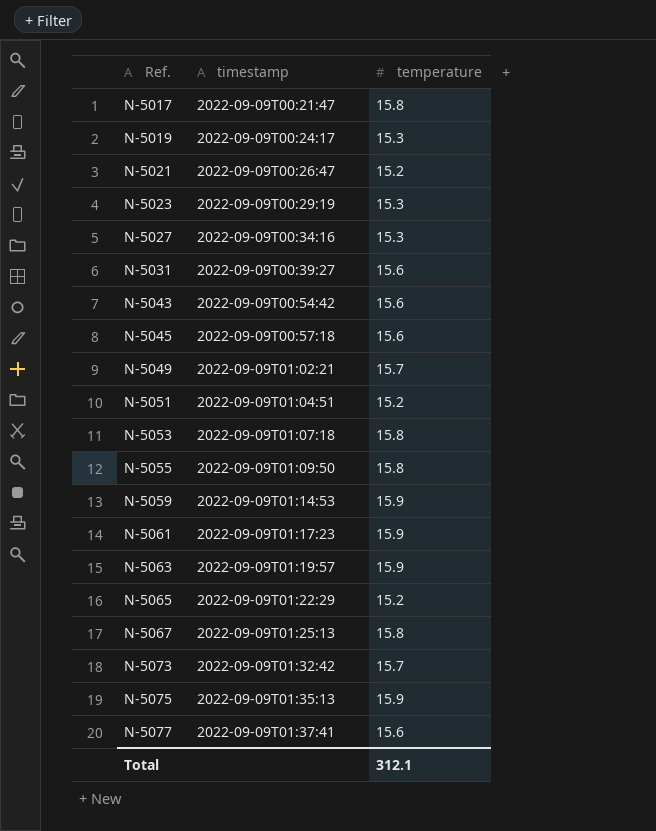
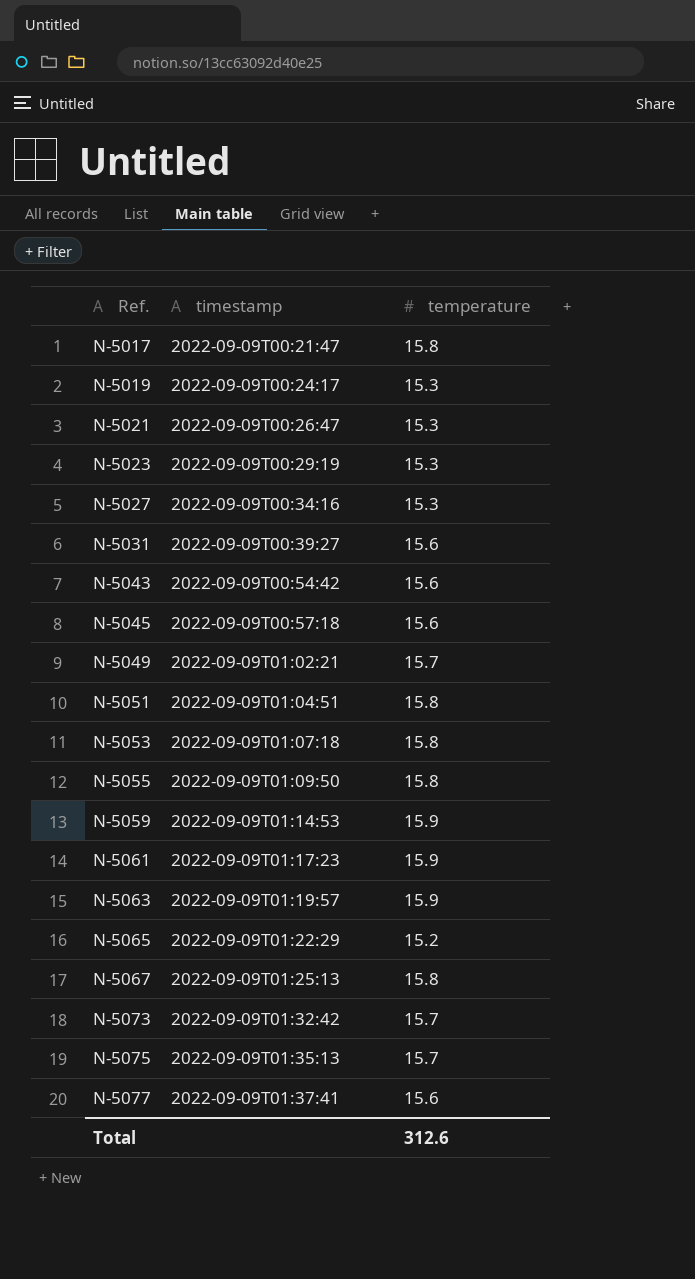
N-5021 | temperature: 15.2 -> 15.3
N-5051 | temperature: 15.2 -> 15.8
N-5075 | temperature: 15.9 -> 15.7
Total | temperature: 312.1 -> 312.6

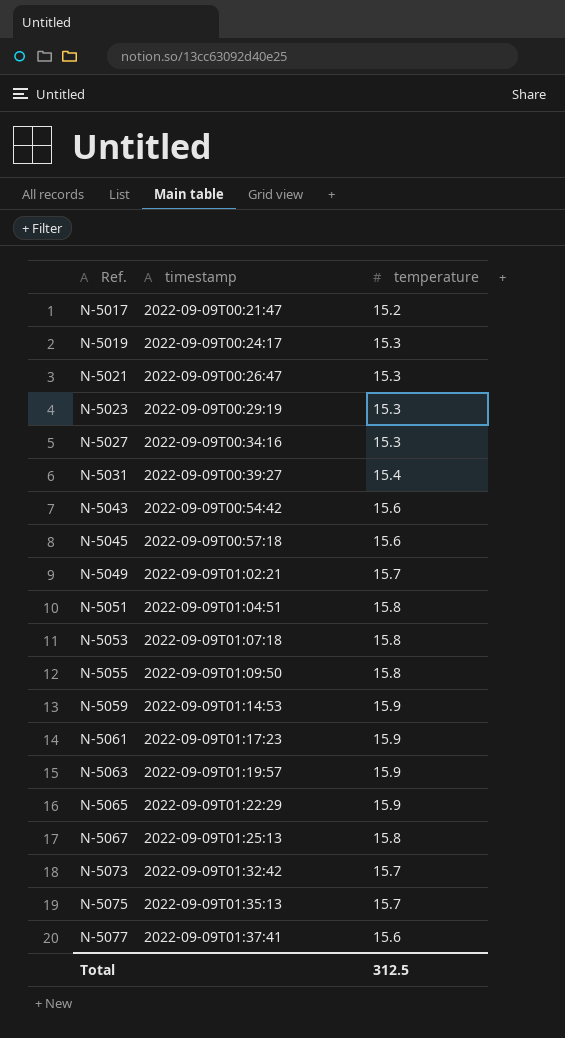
N-5017 | temperature: 15.8 -> 15.2
N-5031 | temperature: 15.6 -> 15.4
N-5065 | temperature: 15.2 -> 15.9
Total | temperature: 312.6 -> 312.5

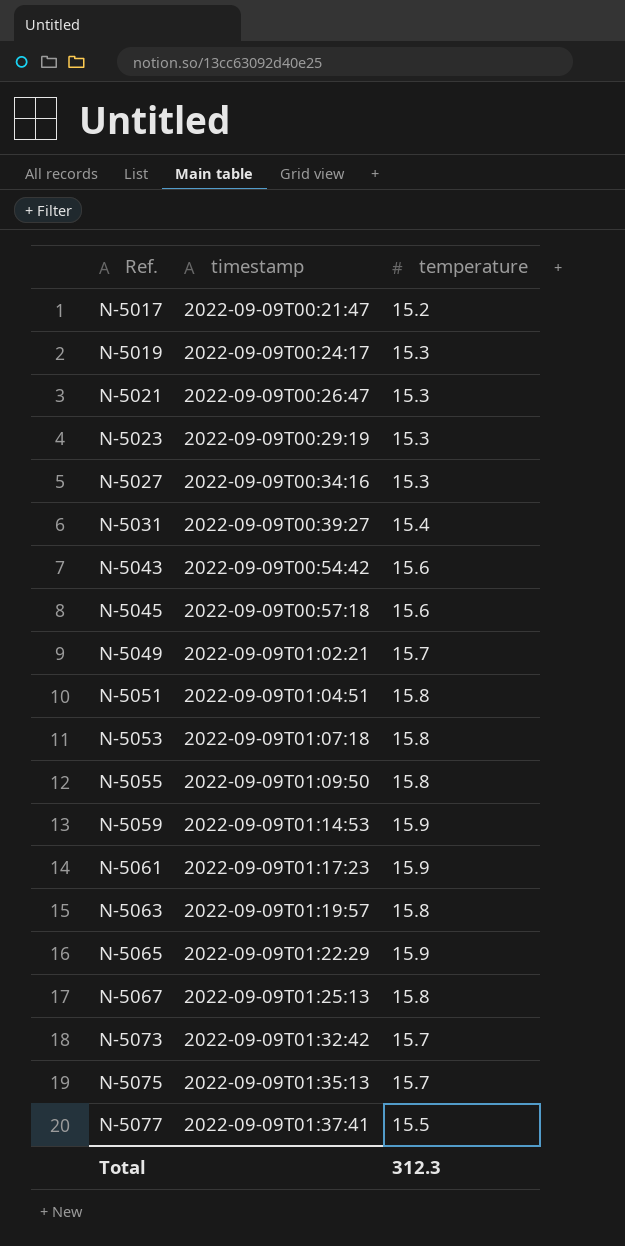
N-5063 | temperature: 15.9 -> 15.8
N-5077 | temperature: 15.6 -> 15.5
Total | temperature: 312.5 -> 312.3

